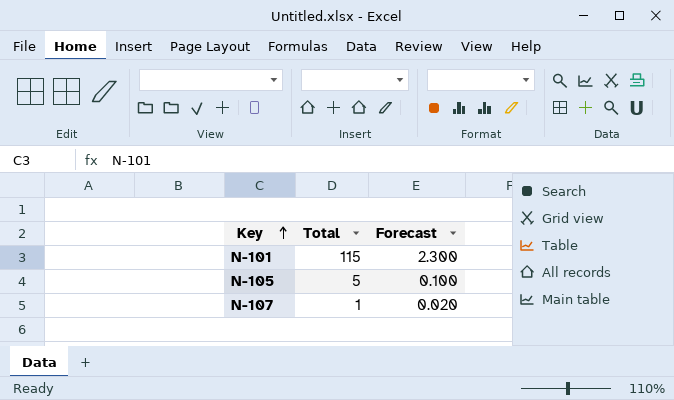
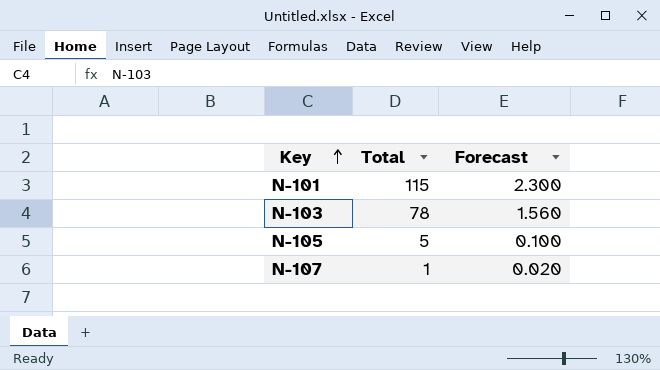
row N-103: none -> 78 | 1.560

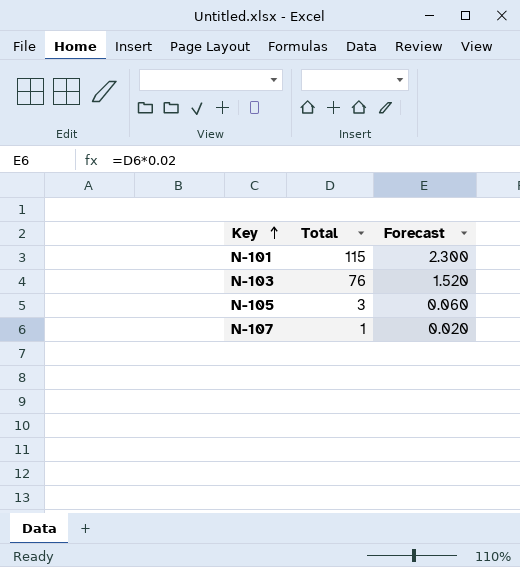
N-103 | Total: 78 -> 76
N-103 | Forecast: 1.560 -> 1.520
N-105 | Total: 5 -> 3
N-105 | Forecast: 0.100 -> 0.060

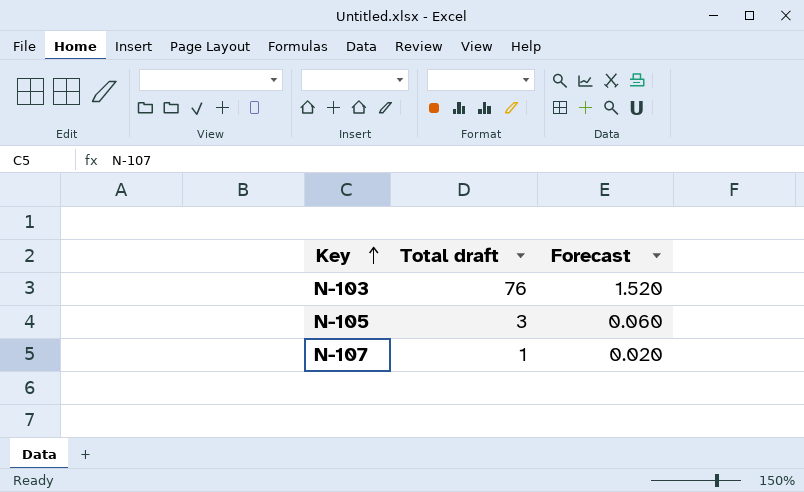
column name: Total -> Total draft
row N-101: 115 | 2.300 -> none

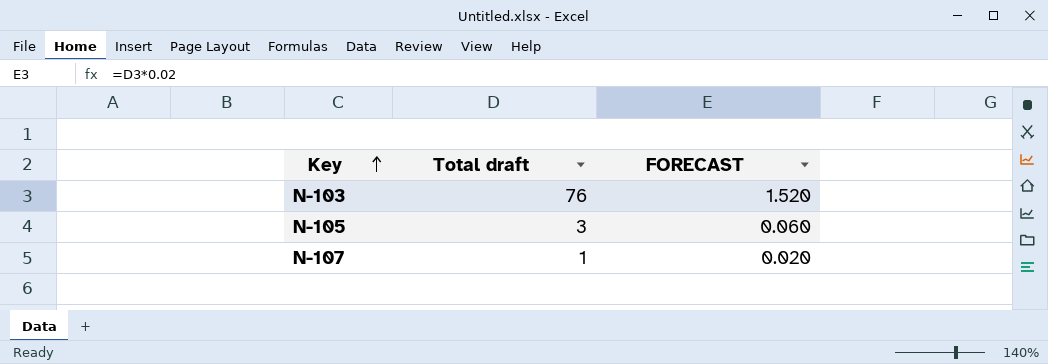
column name: Forecast -> FORECAST

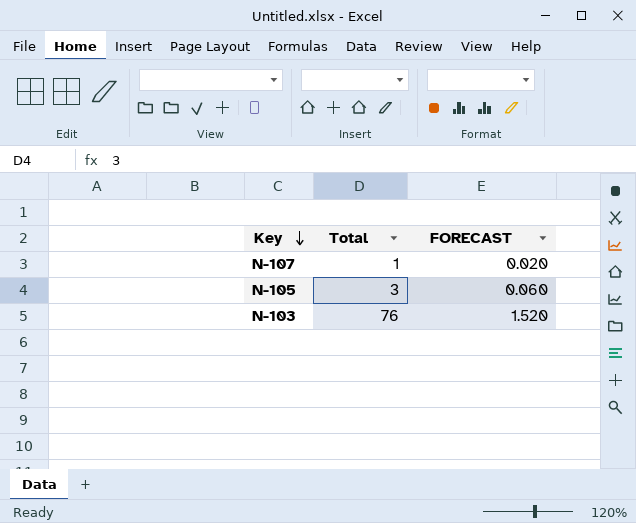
row order: Key ascending -> Key descending
column name: Total draft -> Total

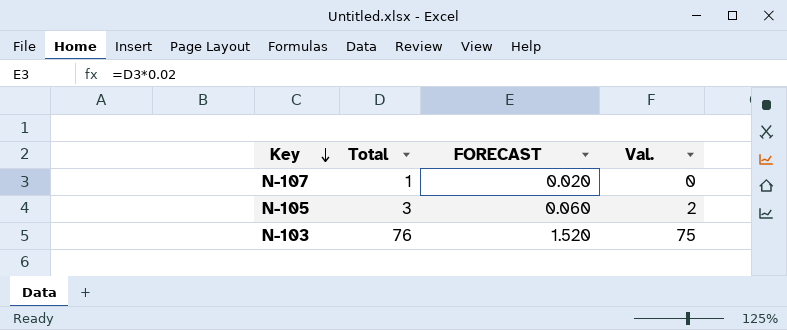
column Val. | formula: none -> [Total] - 1

